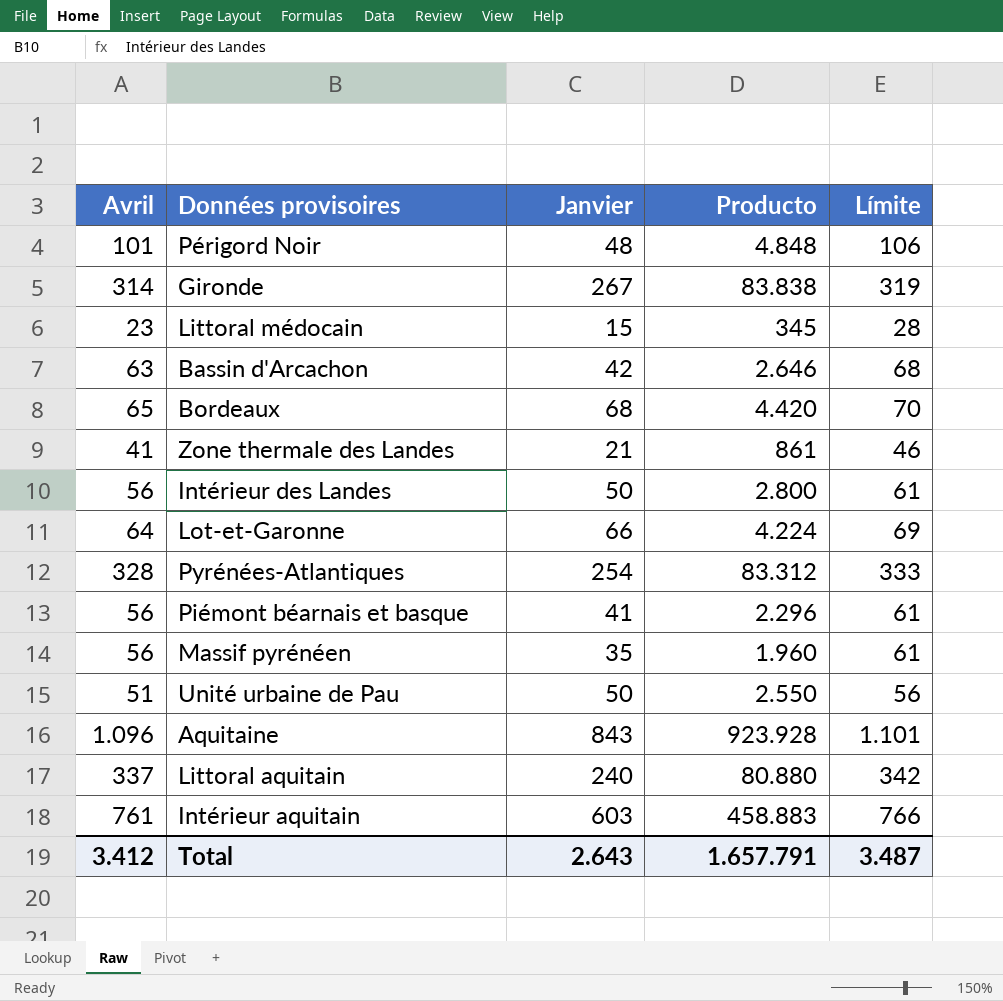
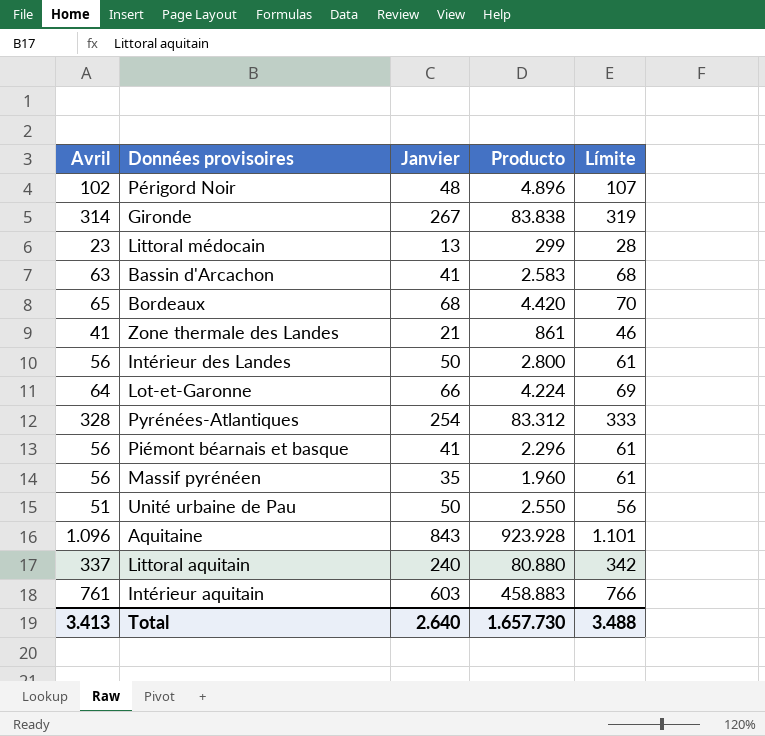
Périgord Noir | Avril: 101 -> 102
Périgord Noir | Producto: 4.848 -> 4.896
Périgord Noir | Límite: 106 -> 107
Littoral médocain | Janvier: 15 -> 13
Littoral médocain | Producto: 345 -> 299
Bassin d'Arcachon | Janvier: 42 -> 41
Bassin d'Arcachon | Producto: 2.646 -> 2.583
Total | Avril: 3.412 -> 3.413
Total | Janvier: 2.643 -> 2.640
Total | Producto: 1.657.791 -> 1.657.730
Total | Límite: 3.487 -> 3.488

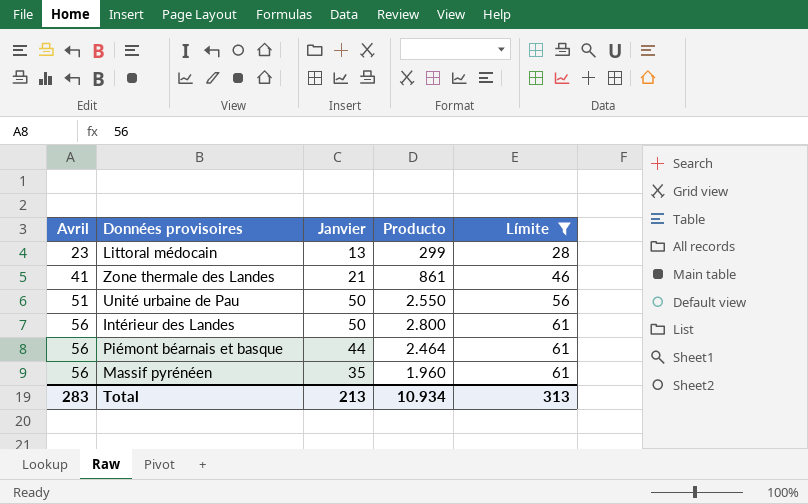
filter: none -> Límite <= 61
row order: none -> Avril ascending
Piémont béarnais et basque | Janvier: 41 -> 44
Piémont béarnais et basque | Producto: 2.296 -> 2.464
Total | Avril: 3.413 -> 283
Total | Janvier: 2.640 -> 213
Total | Producto: 1.657.730 -> 10.934
Total | Límite: 3.488 -> 313

